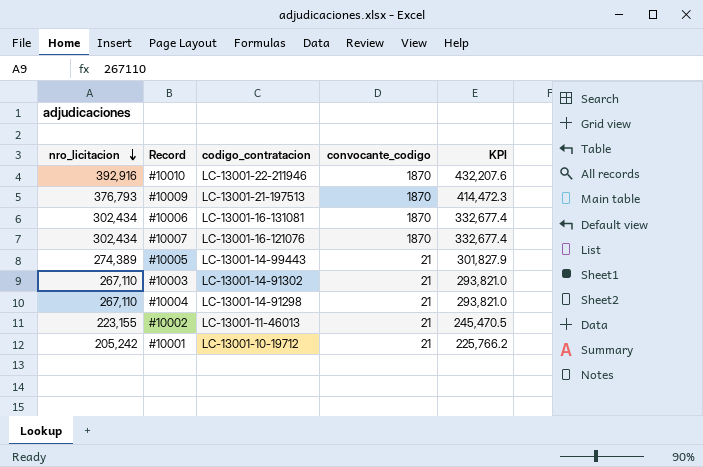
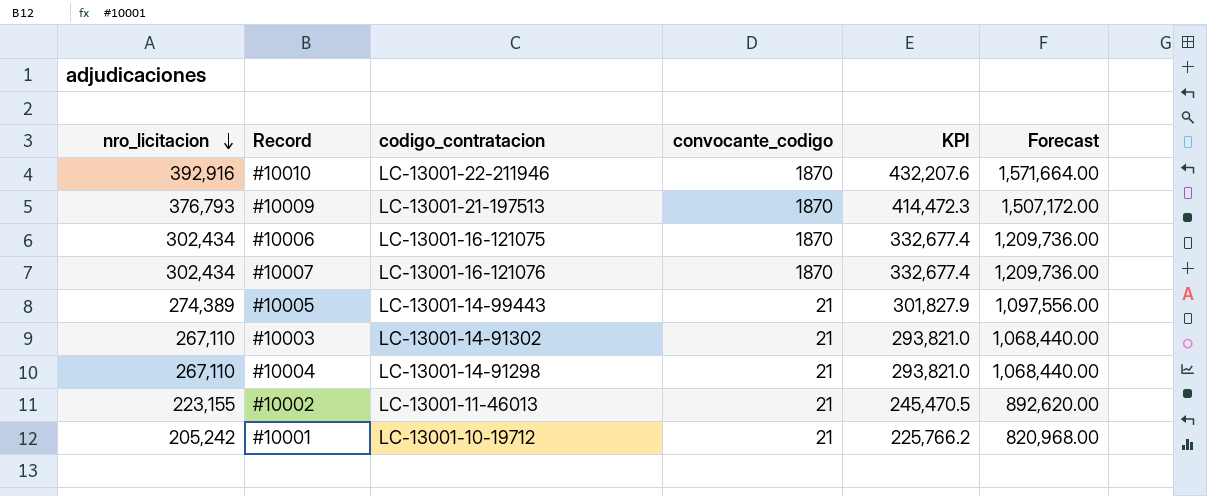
column Forecast | formula: none -> [nro_licitacion] * 4
#10006 | codigo_contratacion: LC-13001-16-131081 -> LC-13001-16-121075

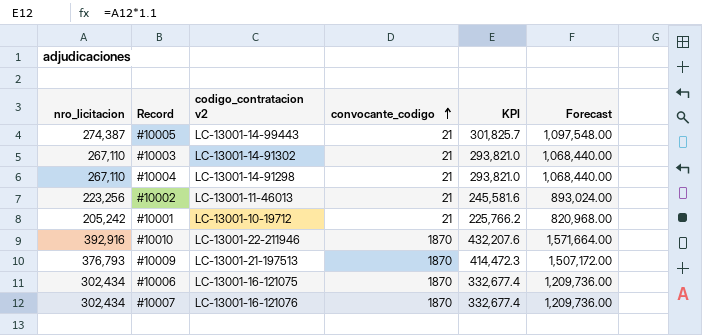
row order: nro_licitacion descending -> convocante_codigo ascending
column name: codigo_contratacion -> codigo_contratacion v2
#10005 | nro_licitacion: 274,389 -> 274,387
#10005 | KPI: 301,827.9 -> 301,825.7
#10005 | Forecast: 1,097,556.00 -> 1,097,548.00
#10002 | nro_licitacion: 223,155 -> 223,256
#10002 | KPI: 245,470.5 -> 245,581.6
#10002 | Forecast: 892,620.00 -> 893,024.00

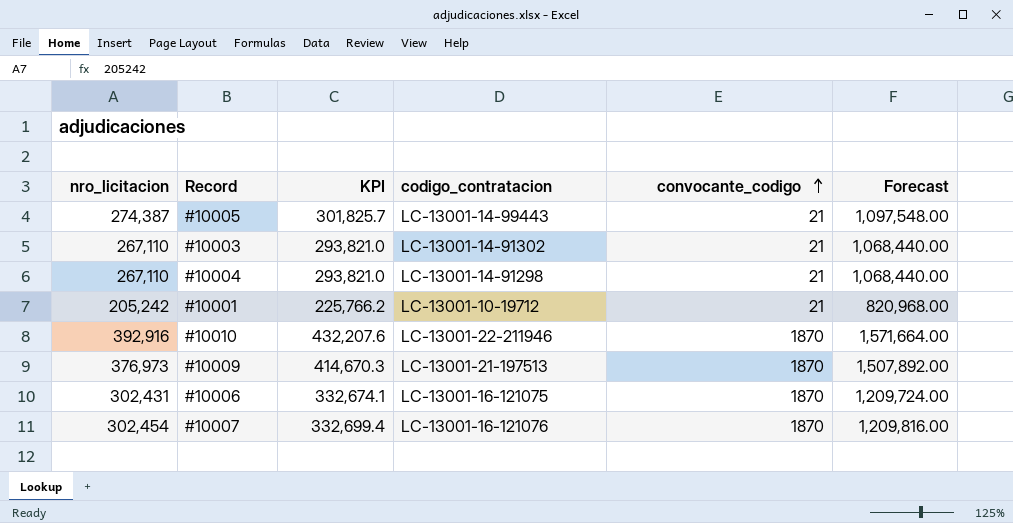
column KPI | position: 5 -> 3
column name: codigo_contratacion v2 -> codigo_contratacion
row #10002: 223,256 | LC-13001-11-46013 | 21 | 245,581.6 | 893,024.00 -> none
#10009 | nro_licitacion: 376,793 -> 376,973
#10009 | KPI: 414,472.3 -> 414,670.3
#10009 | Forecast: 1,507,172.00 -> 1,507,892.00
#10006 | nro_licitacion: 302,434 -> 302,431
#10006 | KPI: 332,677.4 -> 332,674.1
#10006 | Forecast: 1,209,736.00 -> 1,209,724.00
#10007 | nro_licitacion: 302,434 -> 302,454
#10007 | KPI: 332,677.4 -> 332,699.4
#10007 | Forecast: 1,209,736.00 -> 1,209,816.00

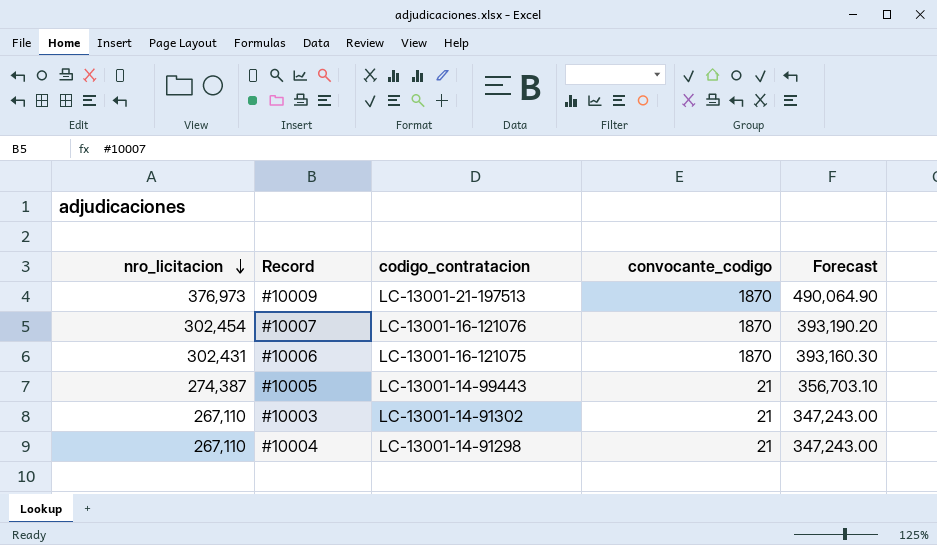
row order: convocante_codigo ascending -> nro_licitacion descending
column KPI | formula: [nro_licitacion] * 1.1 -> none
column Forecast | formula: [nro_licitacion] * 4 -> [nro_licitacion] * 1.3
row #10001: 205,242 | 225,766.2 | LC-13001-10-19712 | 21 | 820,968.00 -> none
row #10010: 392,916 | 432,207.6 | LC-13001-22-211946 | 1870 | 1,571,664.00 -> none

